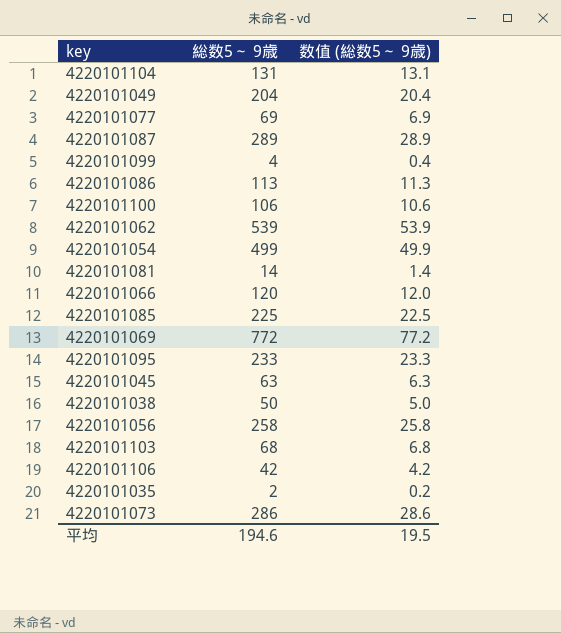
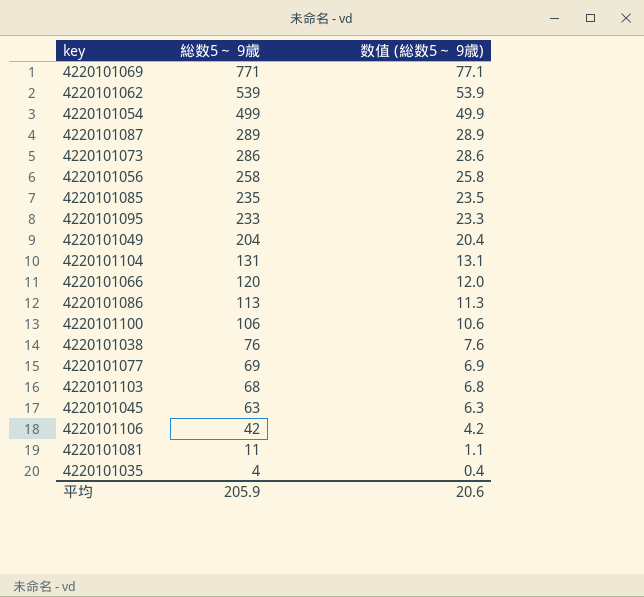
row order: none -> 総数5～ 9歳 descending
row 4220101099: 4 | 0.4 -> none
4220101069 | 総数5～ 9歳: 772 -> 771
4220101069 | 数值 (総数5～ 9歳): 77.2 -> 77.1
4220101085 | 総数5～ 9歳: 225 -> 235
4220101085 | 数值 (総数5～ 9歳): 22.5 -> 23.5
4220101038 | 総数5～ 9歳: 50 -> 76
4220101038 | 数值 (総数5～ 9歳): 5.0 -> 7.6
4220101081 | 総数5～ 9歳: 14 -> 11
4220101081 | 数值 (総数5～ 9歳): 1.4 -> 1.1
4220101035 | 総数5～ 9歳: 2 -> 4
4220101035 | 数值 (総数5～ 9歳): 0.2 -> 0.4
平均 | 総数5～ 9歳: 194.6 -> 205.9
平均 | 数值 (総数5～ 9歳): 19.5 -> 20.6

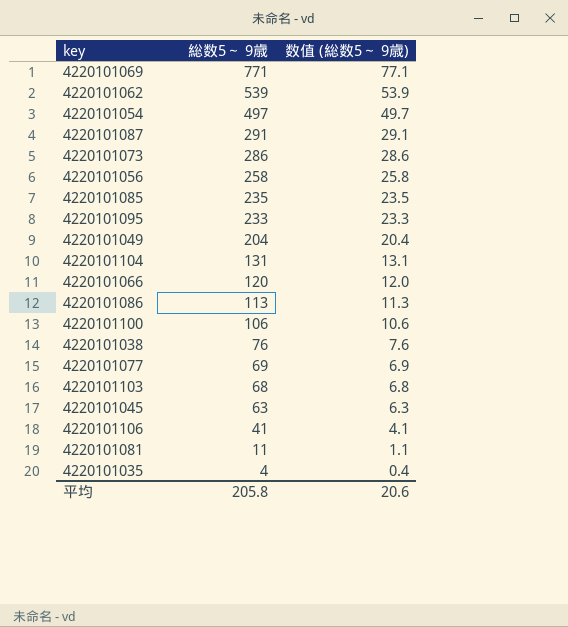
4220101054 | 総数5～ 9歳: 499 -> 497
4220101054 | 数值 (総数5～ 9歳): 49.9 -> 49.7
4220101087 | 総数5～ 9歳: 289 -> 291
4220101087 | 数值 (総数5～ 9歳): 28.9 -> 29.1
4220101106 | 総数5～ 9歳: 42 -> 41
4220101106 | 数值 (総数5～ 9歳): 4.2 -> 4.1
平均 | 総数5～ 9歳: 205.9 -> 205.8

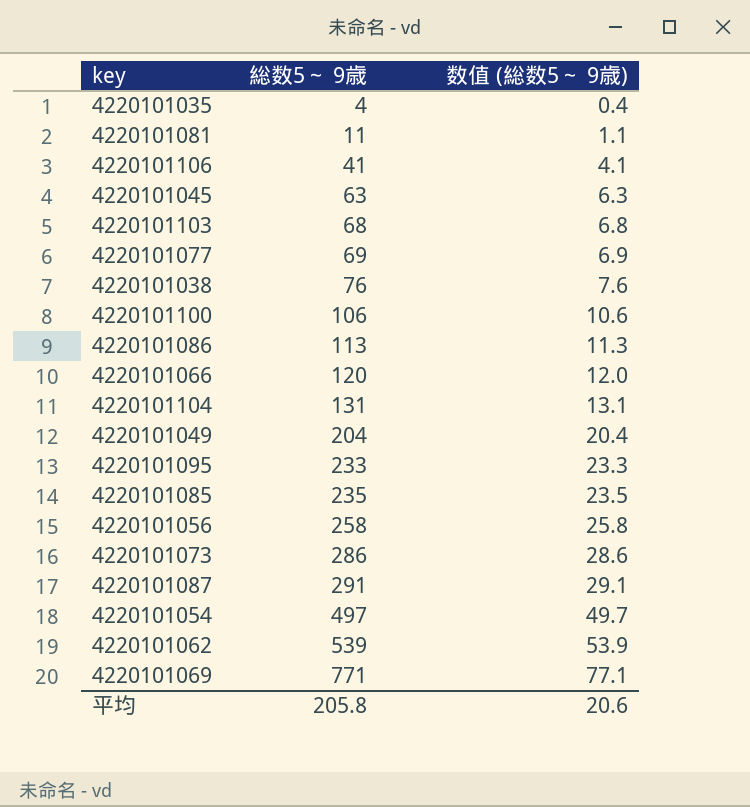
row order: 総数5～ 9歳 descending -> 総数5～ 9歳 ascending

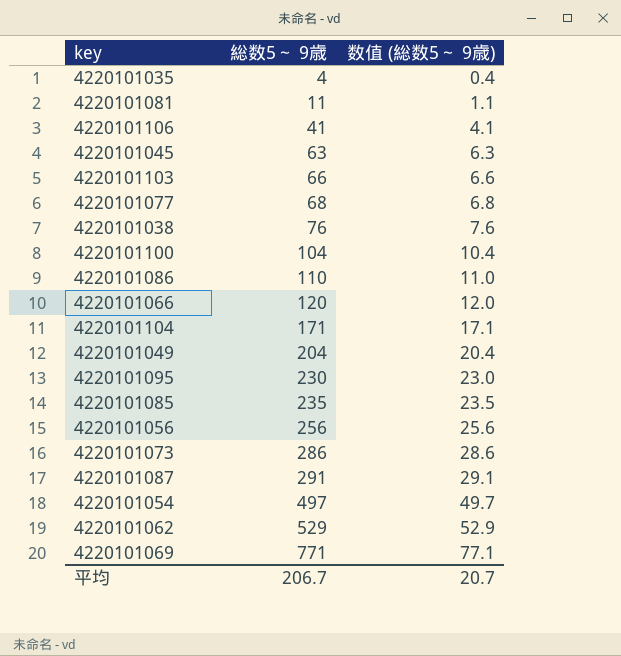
4220101103 | 総数5～ 9歳: 68 -> 66
4220101103 | 数值 (総数5～ 9歳): 6.8 -> 6.6
4220101077 | 総数5～ 9歳: 69 -> 68
4220101077 | 数值 (総数5～ 9歳): 6.9 -> 6.8
4220101100 | 総数5～ 9歳: 106 -> 104
4220101100 | 数值 (総数5～ 9歳): 10.6 -> 10.4
4220101086 | 総数5～ 9歳: 113 -> 110
4220101086 | 数值 (総数5～ 9歳): 11.3 -> 11.0
4220101104 | 総数5～ 9歳: 131 -> 171
4220101104 | 数值 (総数5～ 9歳): 13.1 -> 17.1
4220101095 | 総数5～ 9歳: 233 -> 230
4220101095 | 数值 (総数5～ 9歳): 23.3 -> 23.0
4220101056 | 総数5～ 9歳: 258 -> 256
4220101056 | 数值 (総数5～ 9歳): 25.8 -> 25.6
4220101062 | 総数5～ 9歳: 539 -> 529
4220101062 | 数值 (総数5～ 9歳): 53.9 -> 52.9
平均 | 総数5～ 9歳: 205.8 -> 206.7
平均 | 数值 (総数5～ 9歳): 20.6 -> 20.7

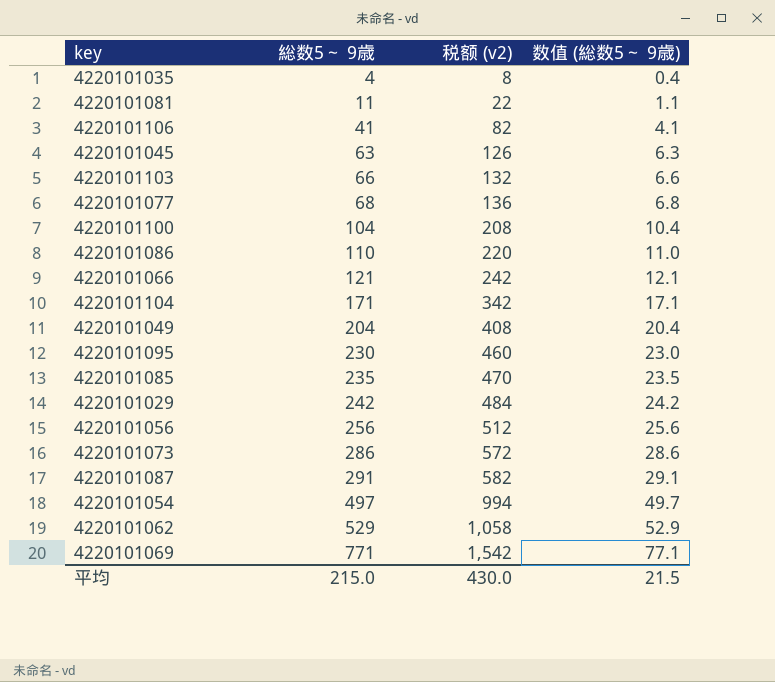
column 税额 (v2) | formula: none -> [総数5～ 9歳] * 2
row 4220101038: 76 | 7.6 -> none
4220101066 | 総数5～ 9歳: 120 -> 121
4220101066 | 数值 (総数5～ 9歳): 12.0 -> 12.1
row 4220101029: none -> 242 | 484 | 24.2
平均 | 総数5～ 9歳: 206.7 -> 215.0
平均 | 数值 (総数5～ 9歳): 20.7 -> 21.5

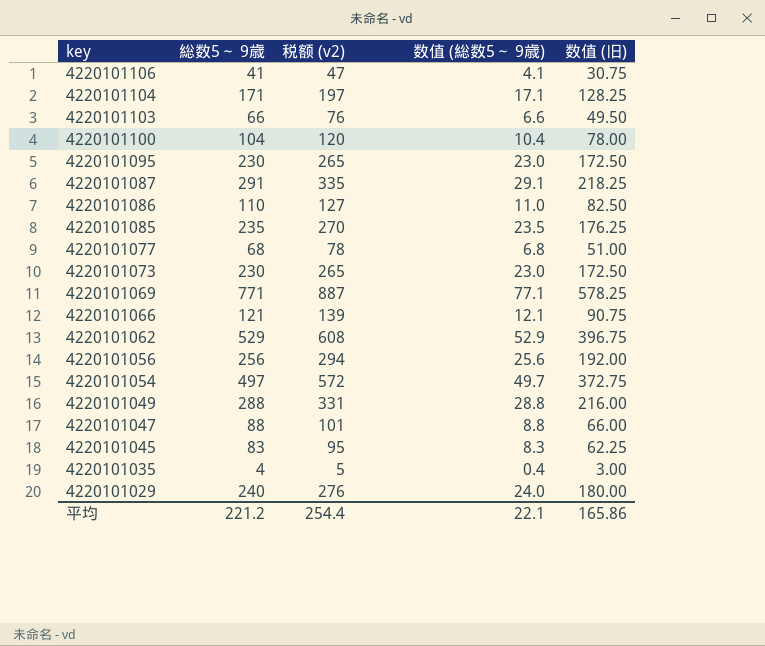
row order: 総数5～ 9歳 ascending -> key descending
column 税额 (v2) | formula: [総数5～ 9歳] * 2 -> [総数5～ 9歳] * 1.15
column 数值 (旧) | formula: none -> [総数5～ 9歳] * 0.75
row 4220101081: 11 | 22 | 1.1 -> none
4220101073 | 総数5～ 9歳: 286 -> 230
4220101073 | 数值 (総数5～ 9歳): 28.6 -> 23.0
4220101049 | 総数5～ 9歳: 204 -> 288
4220101049 | 数值 (総数5～ 9歳): 20.4 -> 28.8
row 4220101047: none -> 88 | 101 | 8.8 | 66.00
4220101045 | 総数5～ 9歳: 63 -> 83
4220101045 | 数值 (総数5～ 9歳): 6.3 -> 8.3
4220101029 | 総数5～ 9歳: 242 -> 240
4220101029 | 数值 (総数5～ 9歳): 24.2 -> 24.0
平均 | 総数5～ 9歳: 215.0 -> 221.2
平均 | 税额 (v2): 430.0 -> 254.4
平均 | 数值 (総数5～ 9歳): 21.5 -> 22.1

